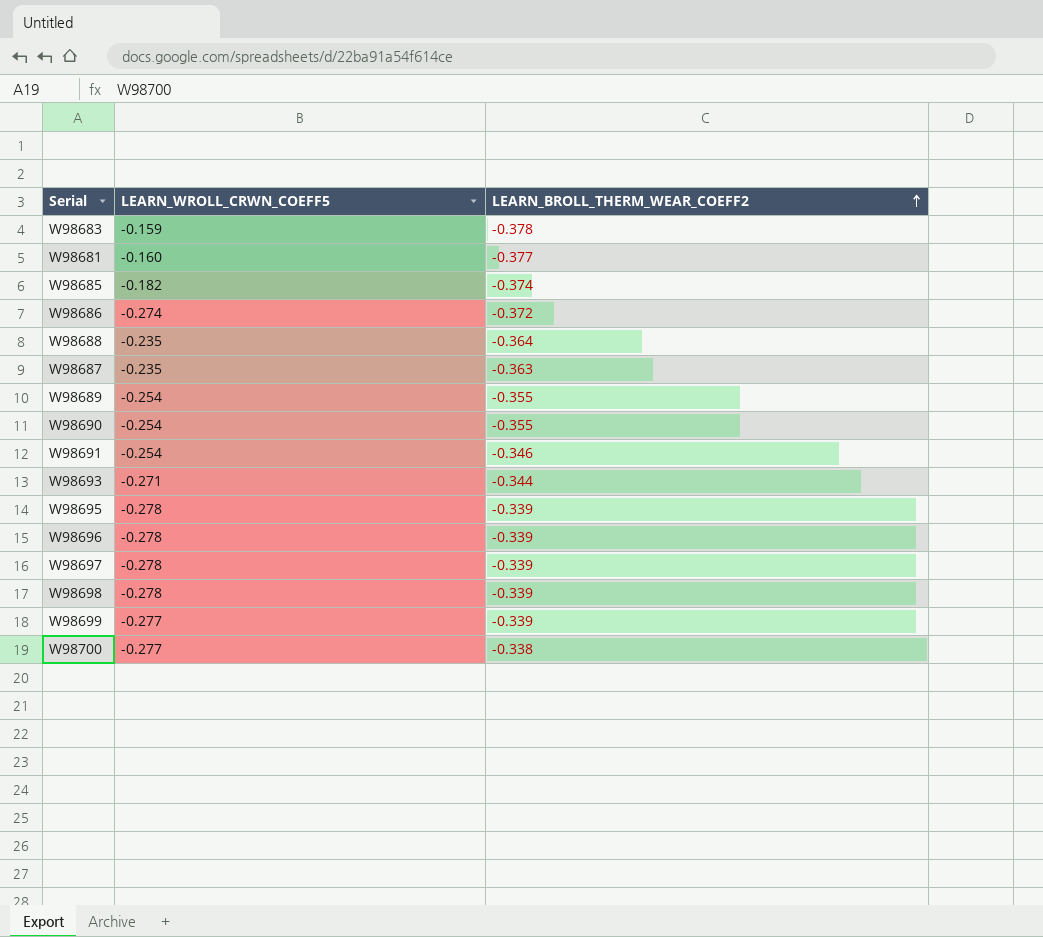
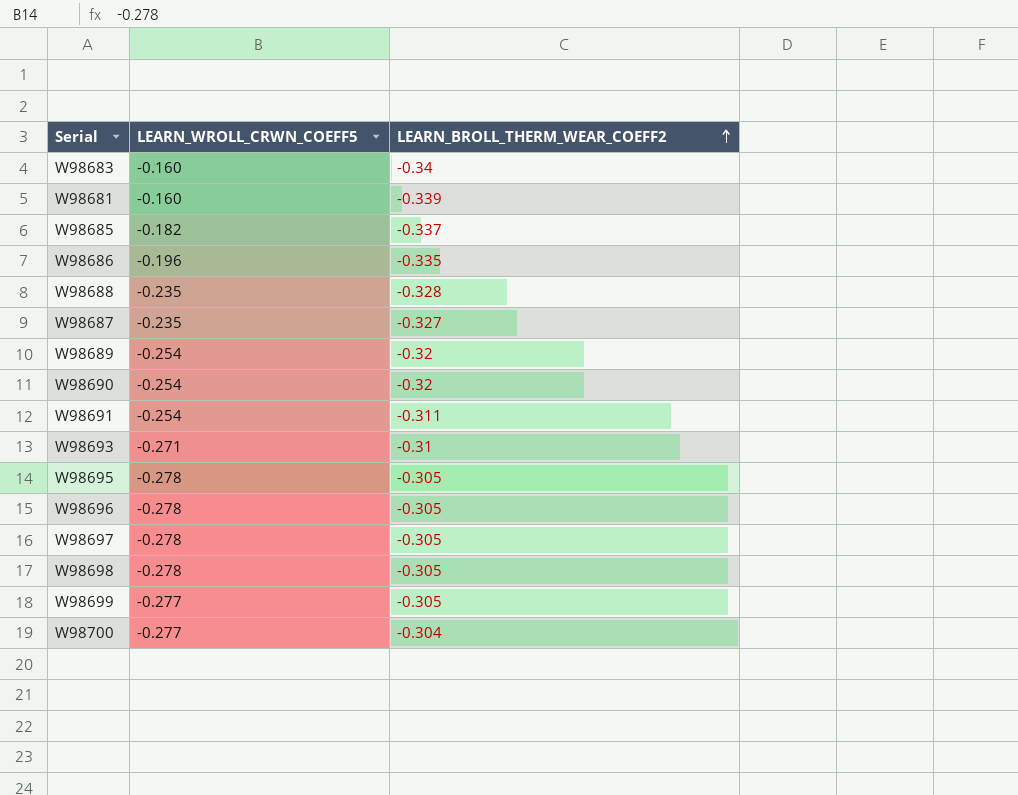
W98683 | LEARN_WROLL_CRWN_COEFF5: -0.159 -> -0.160
W98683 | LEARN_BROLL_THERM_WEAR_COEFF2: -0.378 -> -0.34
W98681 | LEARN_BROLL_THERM_WEAR_COEFF2: -0.377 -> -0.339
W98685 | LEARN_BROLL_THERM_WEAR_COEFF2: -0.374 -> -0.337
W98686 | LEARN_WROLL_CRWN_COEFF5: -0.274 -> -0.196
W98686 | LEARN_BROLL_THERM_WEAR_COEFF2: -0.372 -> -0.335
W98688 | LEARN_BROLL_THERM_WEAR_COEFF2: -0.364 -> -0.328
W98687 | LEARN_BROLL_THERM_WEAR_COEFF2: -0.363 -> -0.327
W98689 | LEARN_BROLL_THERM_WEAR_COEFF2: -0.355 -> -0.32
W98690 | LEARN_BROLL_THERM_WEAR_COEFF2: -0.355 -> -0.32
W98691 | LEARN_BROLL_THERM_WEAR_COEFF2: -0.346 -> -0.311
W98693 | LEARN_BROLL_THERM_WEAR_COEFF2: -0.344 -> -0.31
W98695 | LEARN_BROLL_THERM_WEAR_COEFF2: -0.339 -> -0.305
W98696 | LEARN_BROLL_THERM_WEAR_COEFF2: -0.339 -> -0.305
W98697 | LEARN_BROLL_THERM_WEAR_COEFF2: -0.339 -> -0.305
W98698 | LEARN_BROLL_THERM_WEAR_COEFF2: -0.339 -> -0.305
W98699 | LEARN_BROLL_THERM_WEAR_COEFF2: -0.339 -> -0.305
W98700 | LEARN_BROLL_THERM_WEAR_COEFF2: -0.338 -> -0.304

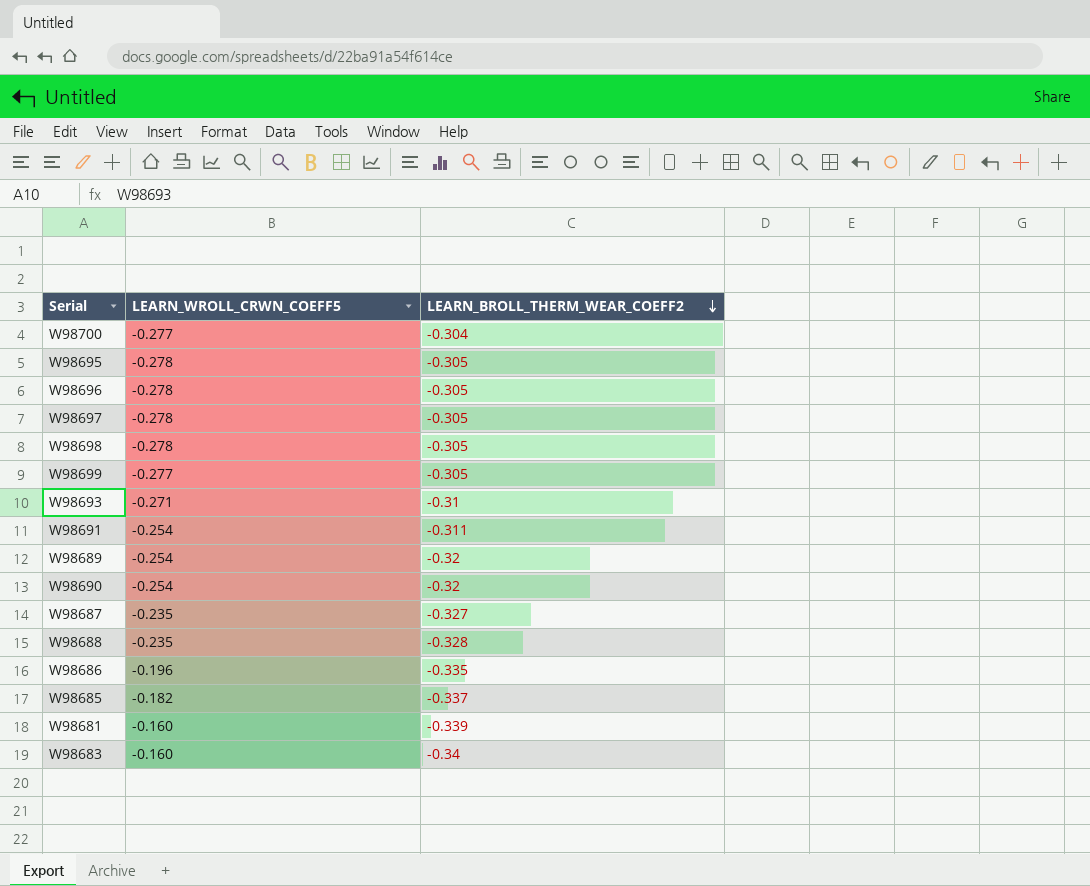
row order: LEARN_BROLL_THERM_WEAR_COEFF2 ascending -> LEARN_BROLL_THERM_WEAR_COEFF2 descending

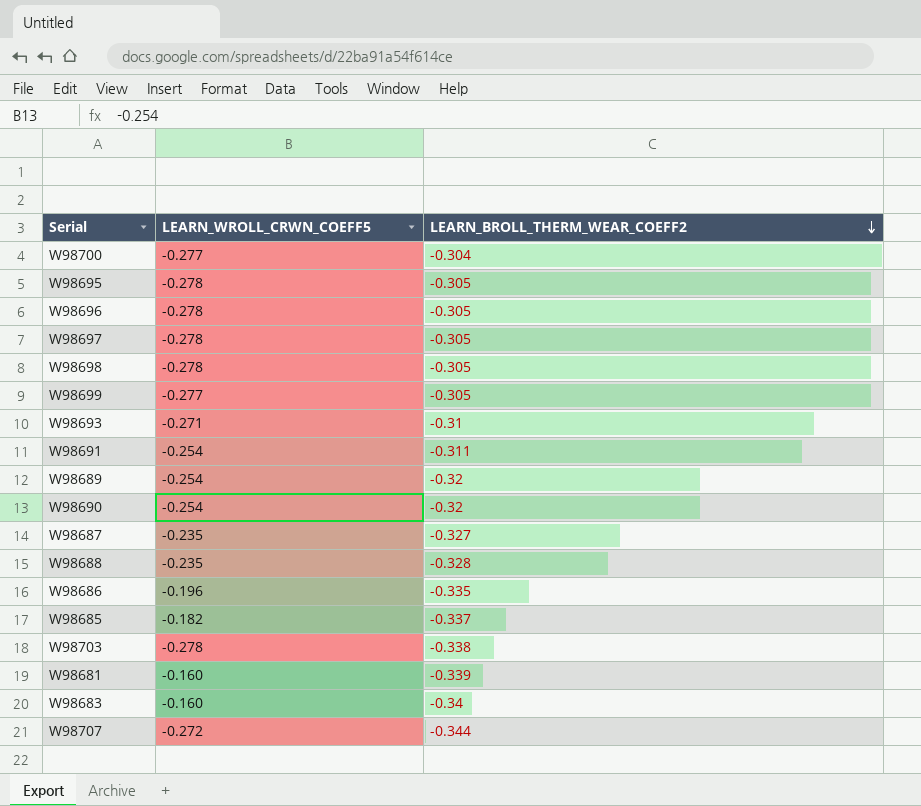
row W98703: none -> -0.278 | -0.338
row W98707: none -> -0.272 | -0.344

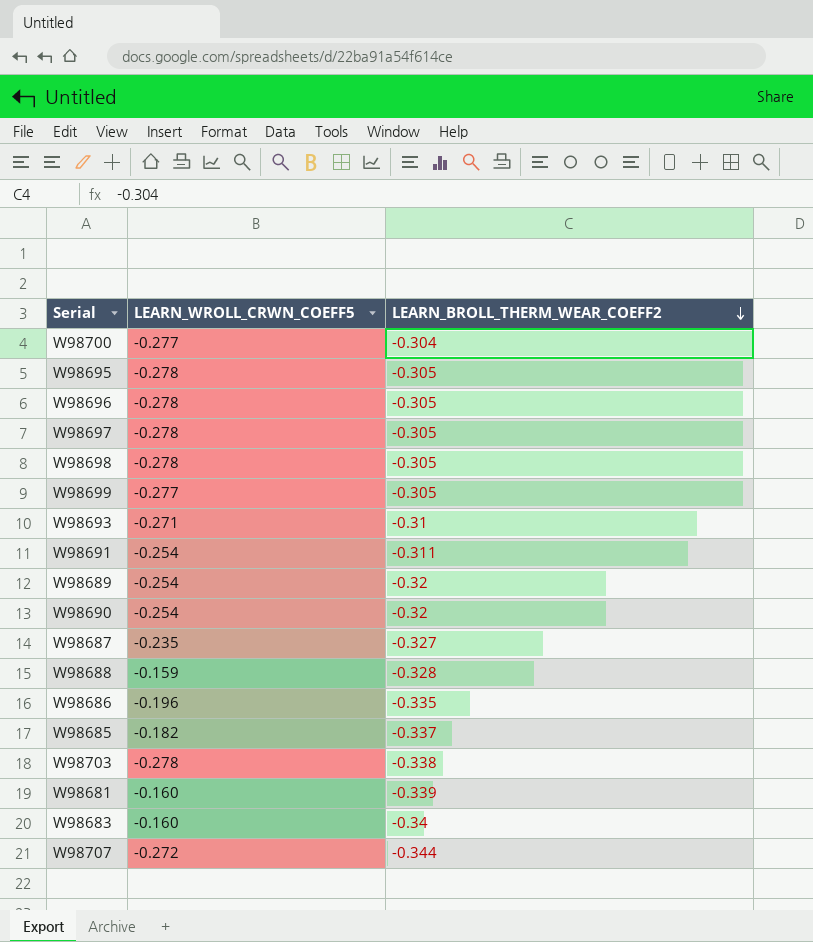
W98688 | LEARN_WROLL_CRWN_COEFF5: -0.235 -> -0.159

